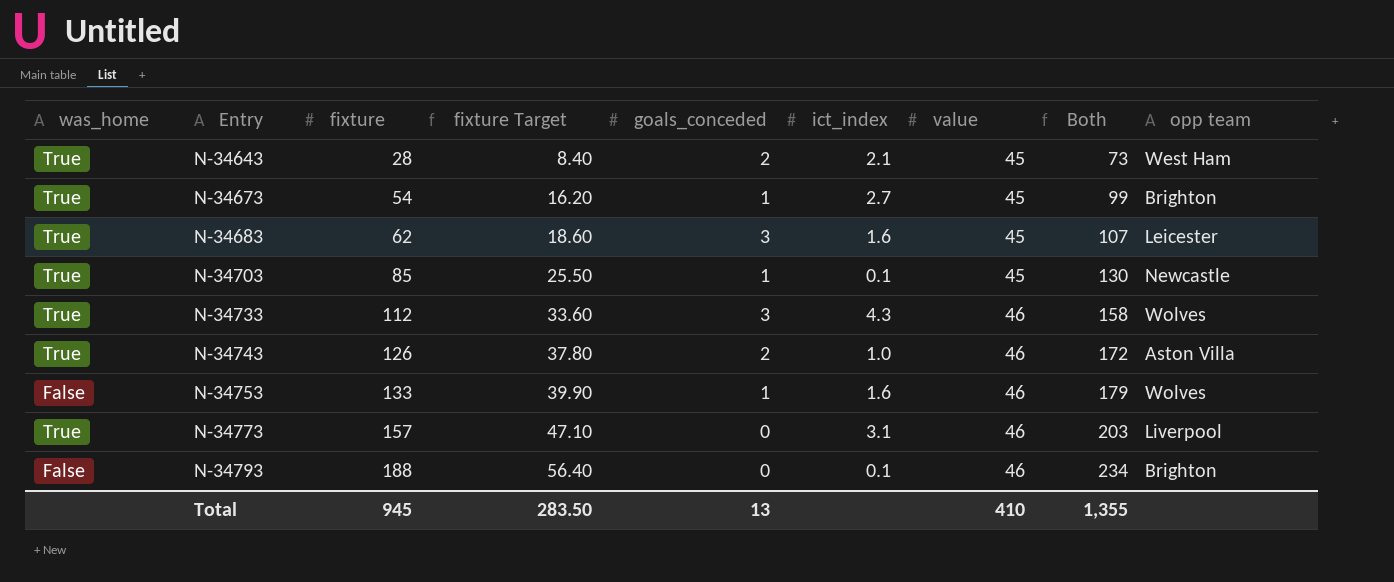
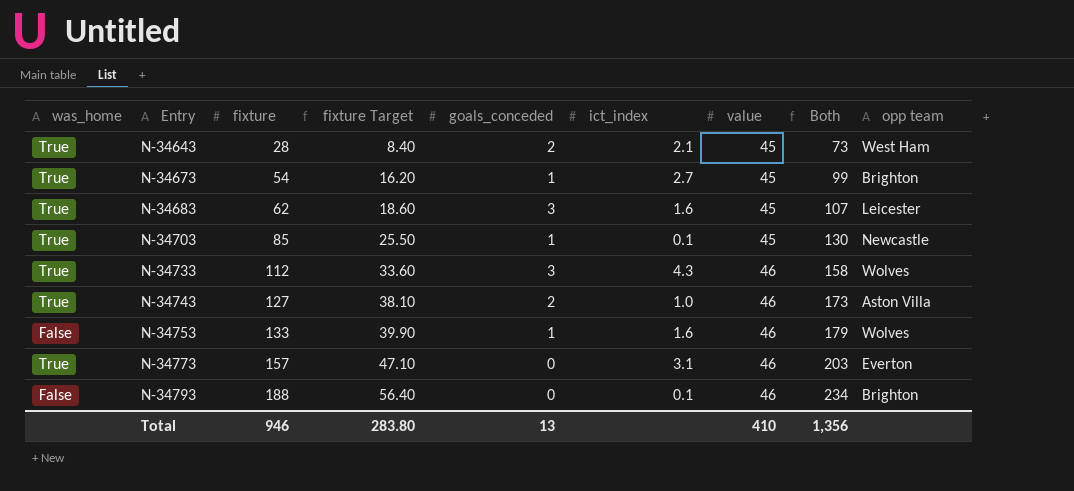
N-34743 | fixture: 126 -> 127
N-34743 | fixture Target: 37.80 -> 38.10
N-34743 | Both: 172 -> 173
N-34773 | opp team: Liverpool -> Everton
Total | fixture: 945 -> 946
Total | fixture Target: 283.50 -> 283.80
Total | Both: 1,355 -> 1,356

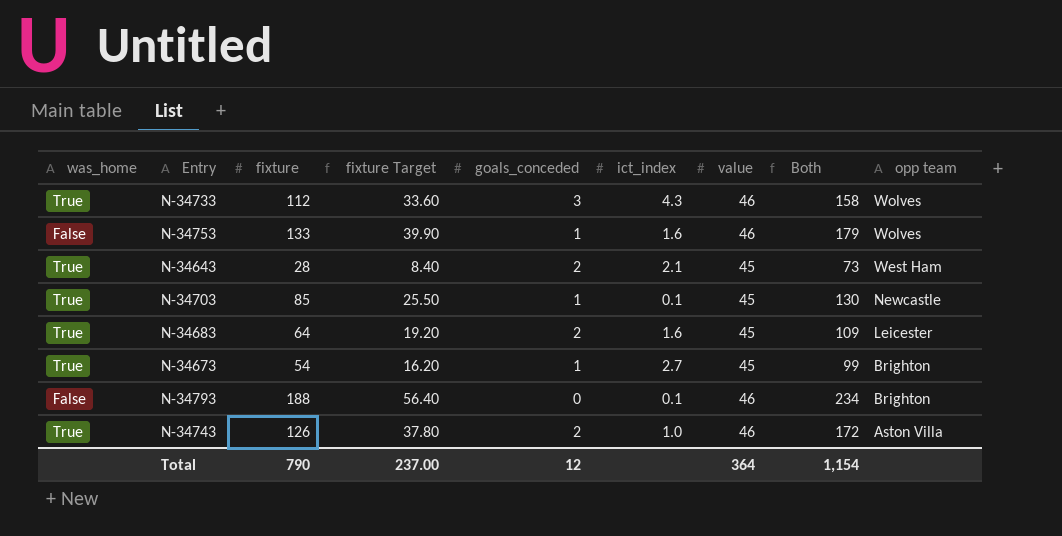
row order: Entry ascending -> opp team descending
row N-34773: True | 157 | 47.10 | 0 | 3.1 | 46 | 203 | Everton -> none
N-34683 | fixture: 62 -> 64
N-34683 | fixture Target: 18.60 -> 19.20
N-34683 | goals_conceded: 3 -> 2
N-34683 | Both: 107 -> 109
N-34743 | fixture: 127 -> 126
N-34743 | fixture Target: 38.10 -> 37.80
N-34743 | Both: 173 -> 172
Total | fixture: 946 -> 790
Total | fixture Target: 283.80 -> 237.00
Total | goals_conceded: 13 -> 12
Total | value: 410 -> 364
Total | Both: 1,356 -> 1,154

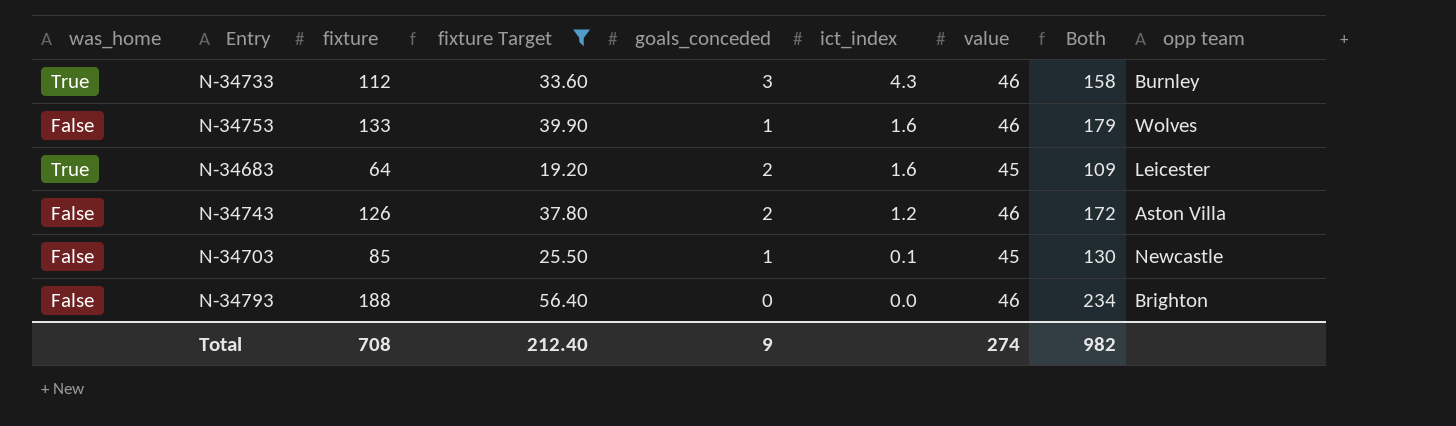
filter: none -> fixture Target >= 19.20
row order: opp team descending -> ict_index descending
N-34733 | opp team: Wolves -> Burnley
N-34743 | was_home: True -> False
N-34743 | ict_index: 1.0 -> 1.2
N-34703 | was_home: True -> False
N-34793 | ict_index: 0.1 -> 0.0
Total | fixture: 790 -> 708
Total | fixture Target: 237.00 -> 212.40
Total | goals_conceded: 12 -> 9
Total | value: 364 -> 274
Total | Both: 1,154 -> 982

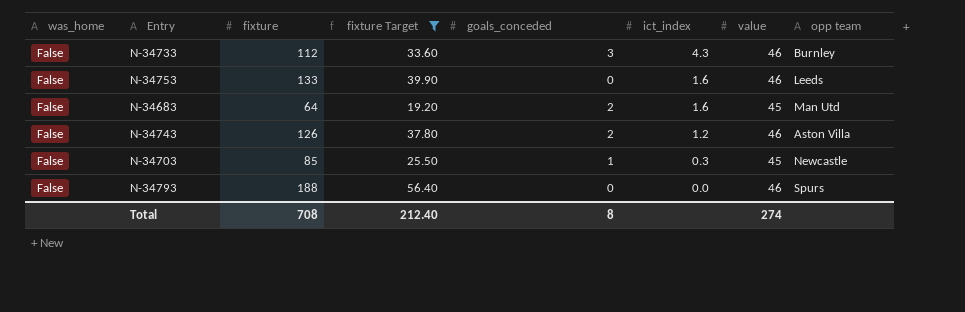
column Both | formula: [fixture] + [value] -> none
N-34733 | was_home: True -> False
N-34753 | goals_conceded: 1 -> 0
N-34753 | opp team: Wolves -> Leeds
N-34683 | was_home: True -> False
N-34683 | opp team: Leicester -> Man Utd
N-34703 | ict_index: 0.1 -> 0.3
N-34793 | opp team: Brighton -> Spurs
Total | goals_conceded: 9 -> 8

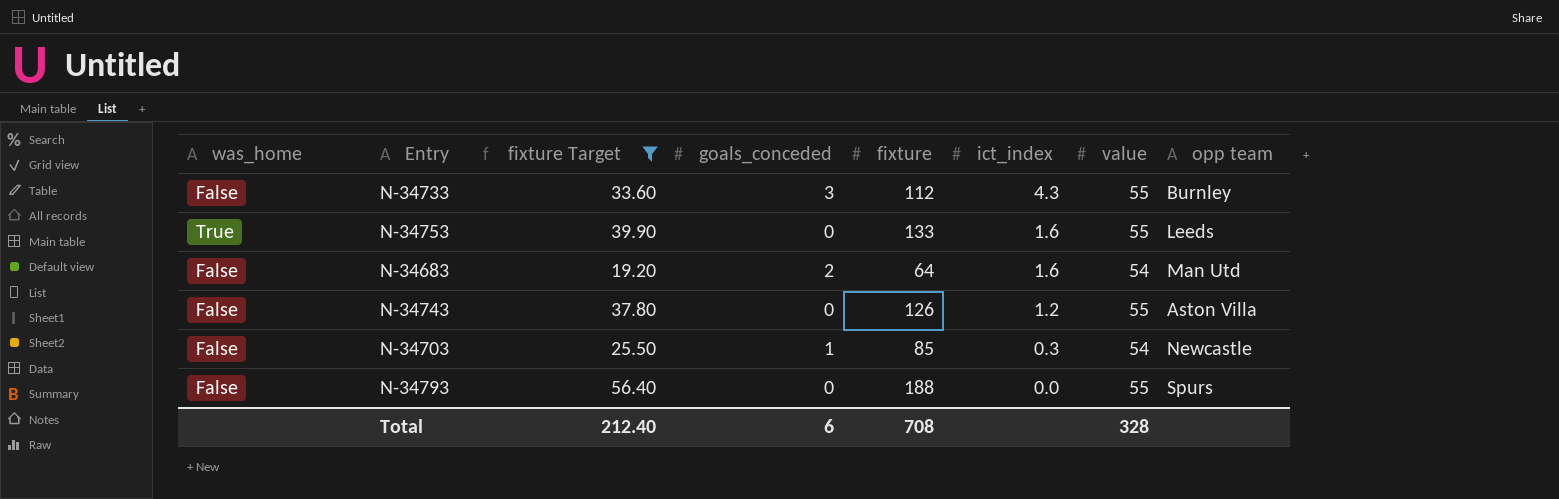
column fixture | position: 3 -> 5
N-34733 | value: 46 -> 55
N-34753 | was_home: False -> True
N-34753 | value: 46 -> 55
N-34683 | value: 45 -> 54
N-34743 | goals_conceded: 2 -> 0
N-34743 | value: 46 -> 55
N-34703 | value: 45 -> 54
N-34793 | value: 46 -> 55
Total | goals_conceded: 8 -> 6
Total | value: 274 -> 328

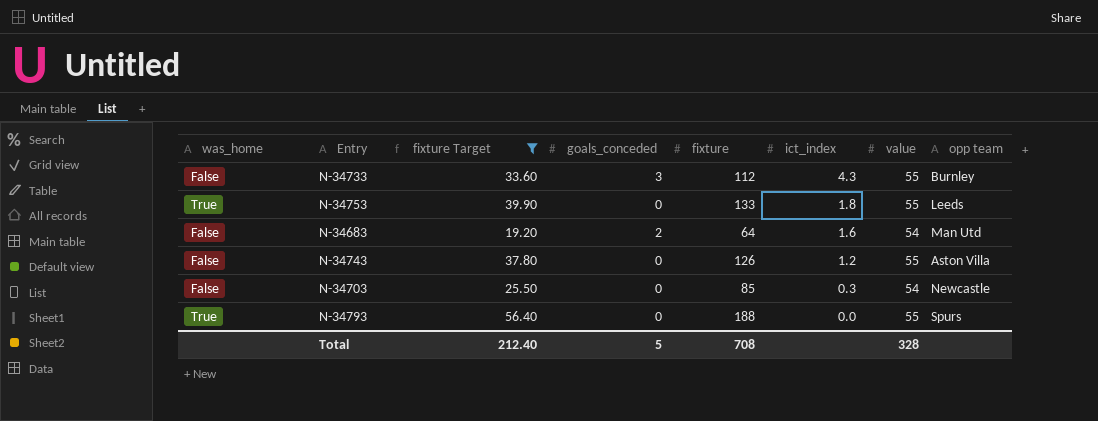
N-34753 | ict_index: 1.6 -> 1.8
N-34703 | goals_conceded: 1 -> 0
N-34793 | was_home: False -> True
Total | goals_conceded: 6 -> 5

